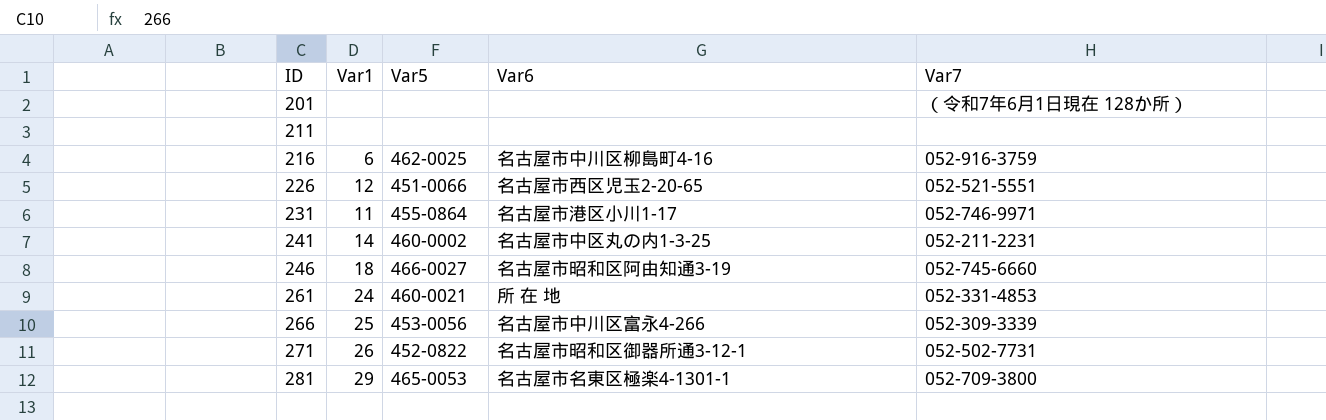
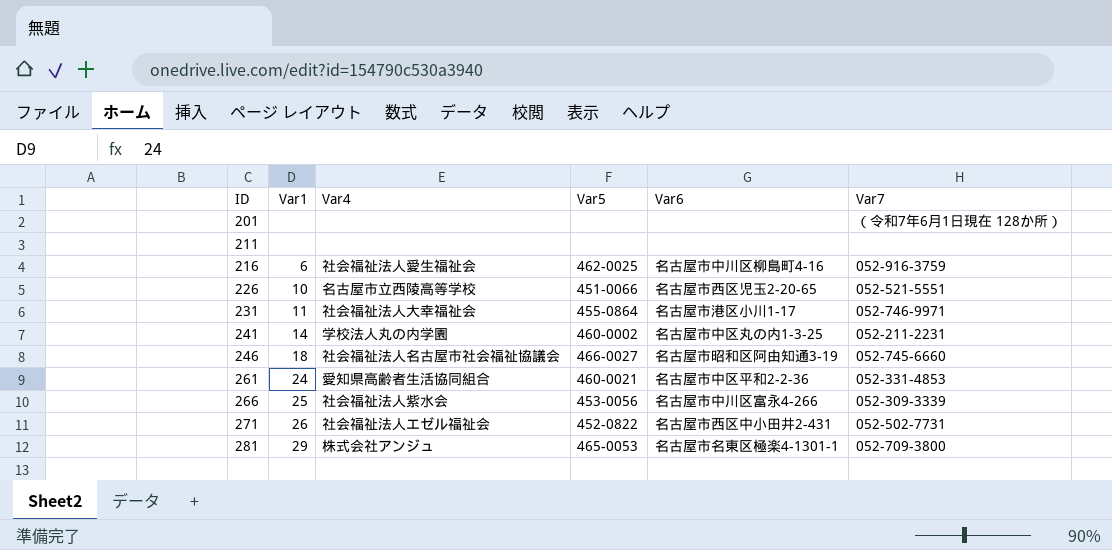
column Var4 | position: none -> 3
226 | Var1: 12 -> 10
261 | Var6: 所 在 地 -> 名古屋市中区平和2-2-36
271 | Var6: 名古屋市昭和区御器所通3-12-1 -> 名古屋市西区中小田井2-431

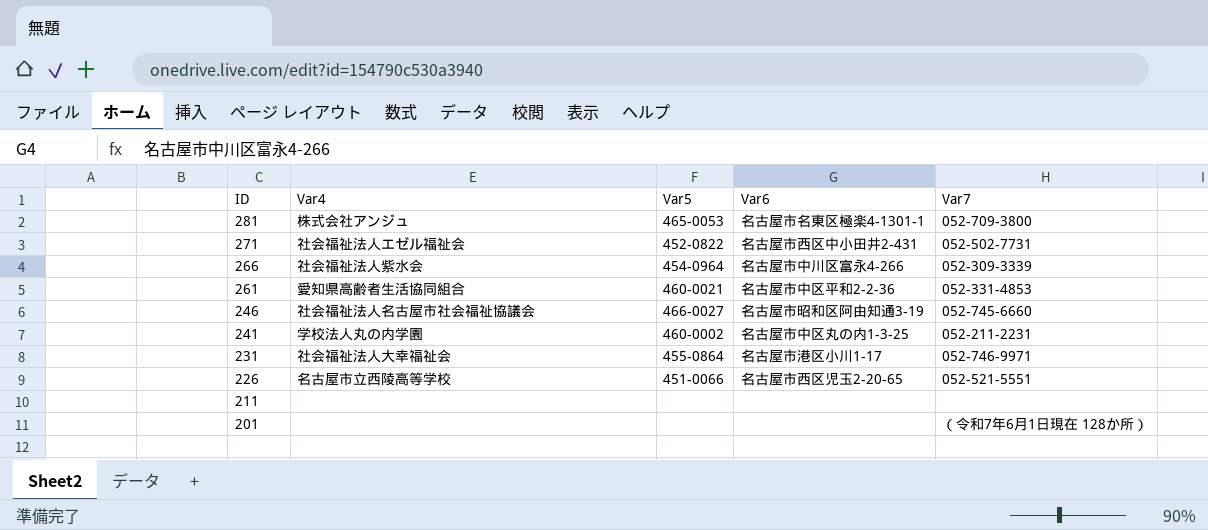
row order: ID ascending -> ID descending
column Var1 | position: 2 -> none
row 216: 6 | 社会福祉法人愛生福祉会 | 462-0025 | 名古屋市中川区柳島町4-16 | 052-916-3759 -> none
266 | Var5: 453-0056 -> 454-0964

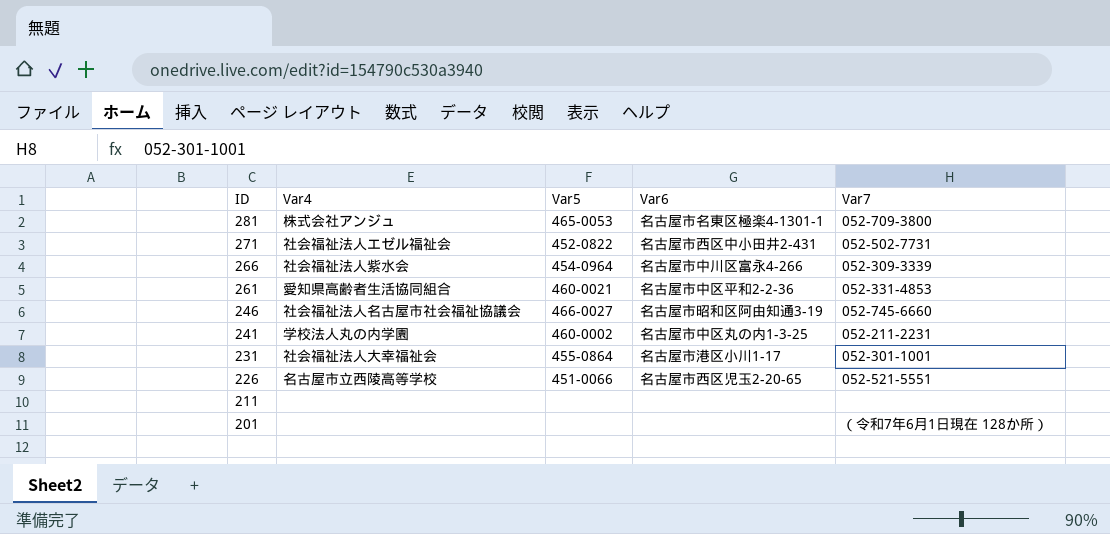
231 | Var7: 052-746-9971 -> 052-301-1001

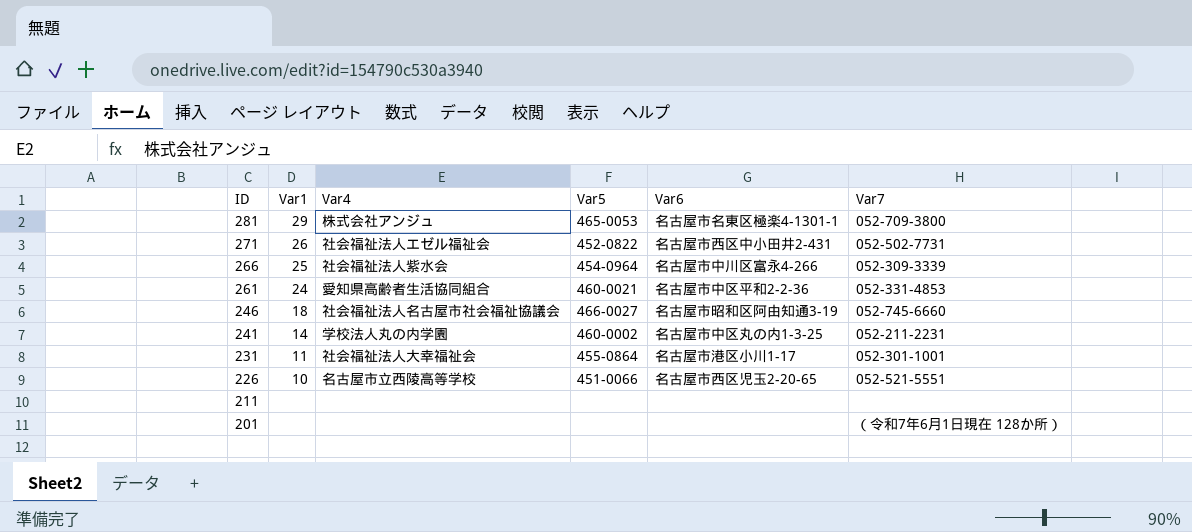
column Var1 | position: none -> 2

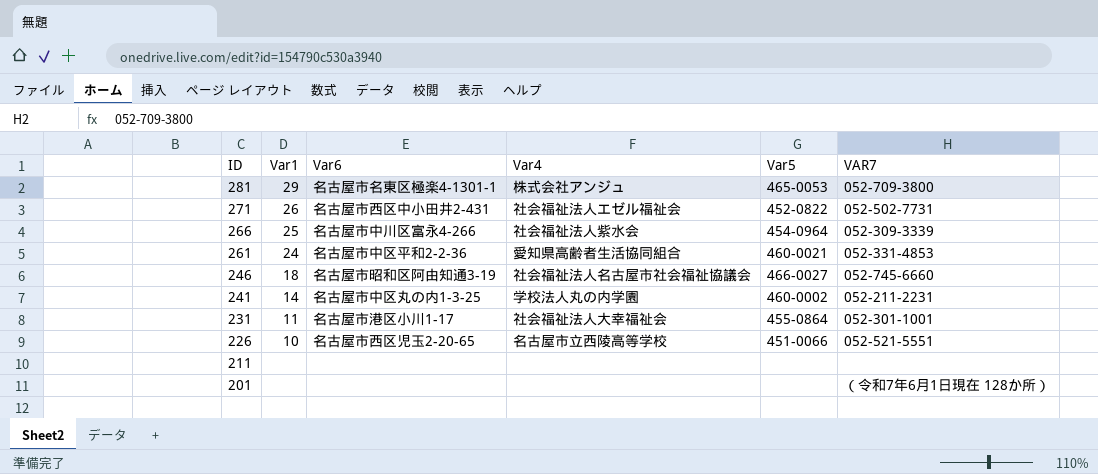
column Var6 | position: 5 -> 3
column name: Var7 -> VAR7

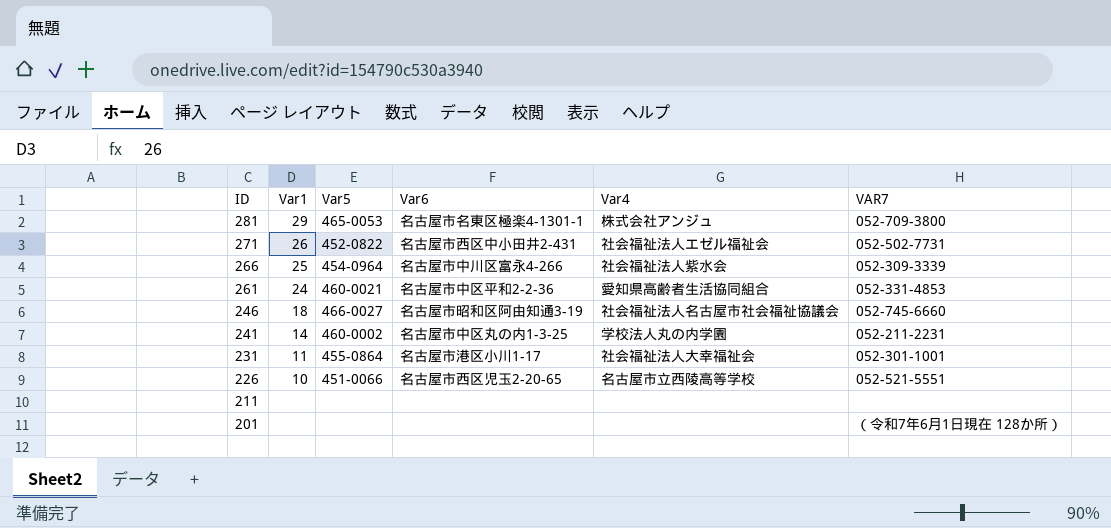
column Var5 | position: 5 -> 3

